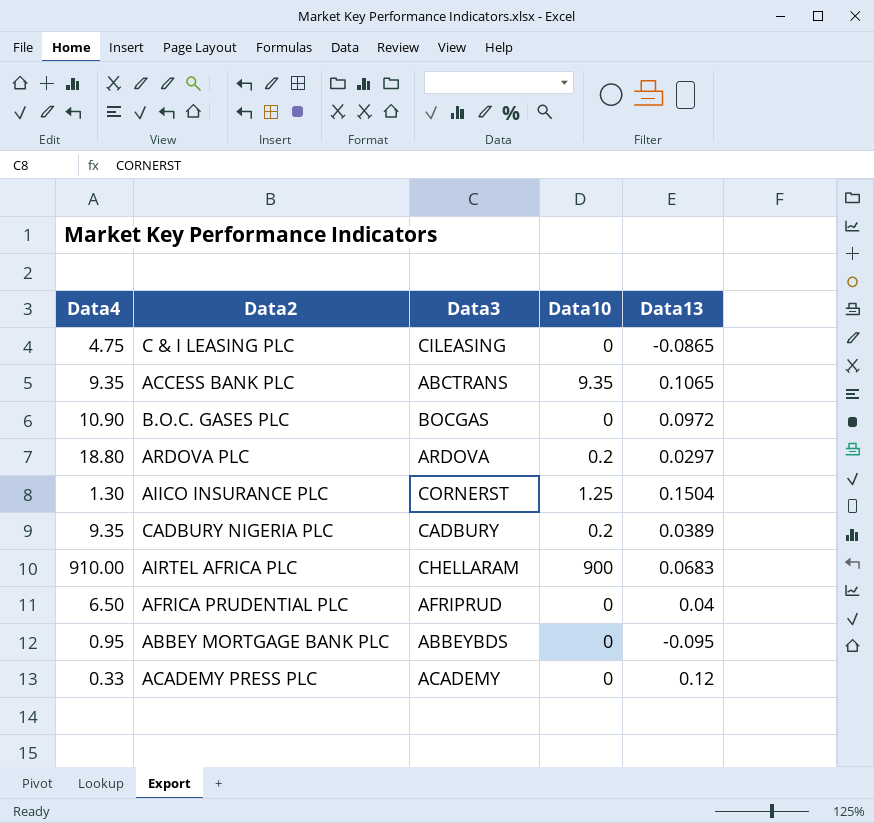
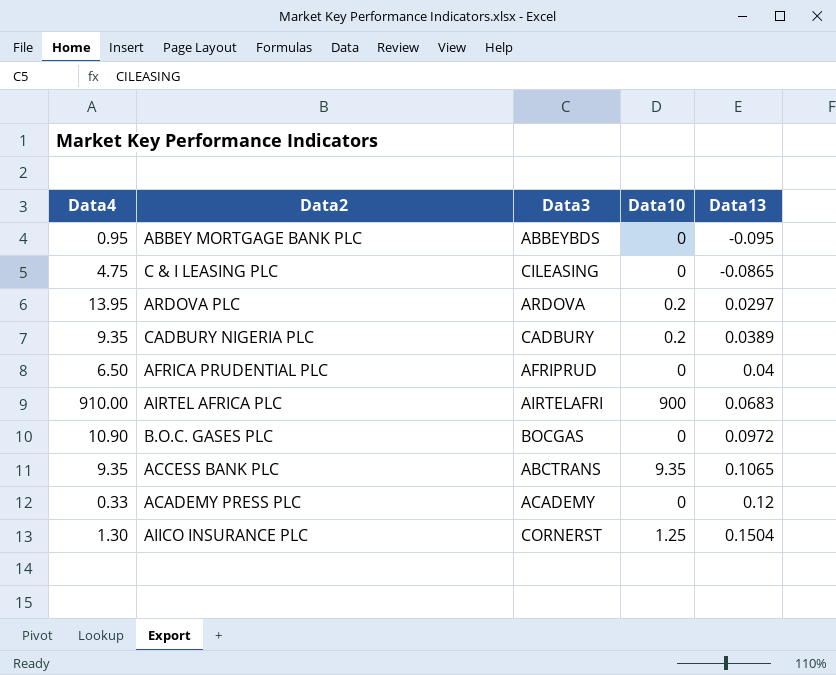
row order: none -> Data13 ascending
ARDOVA PLC | Data4: 18.80 -> 13.95
AIRTEL AFRICA PLC | Data3: CHELLARAM -> AIRTELAFRI

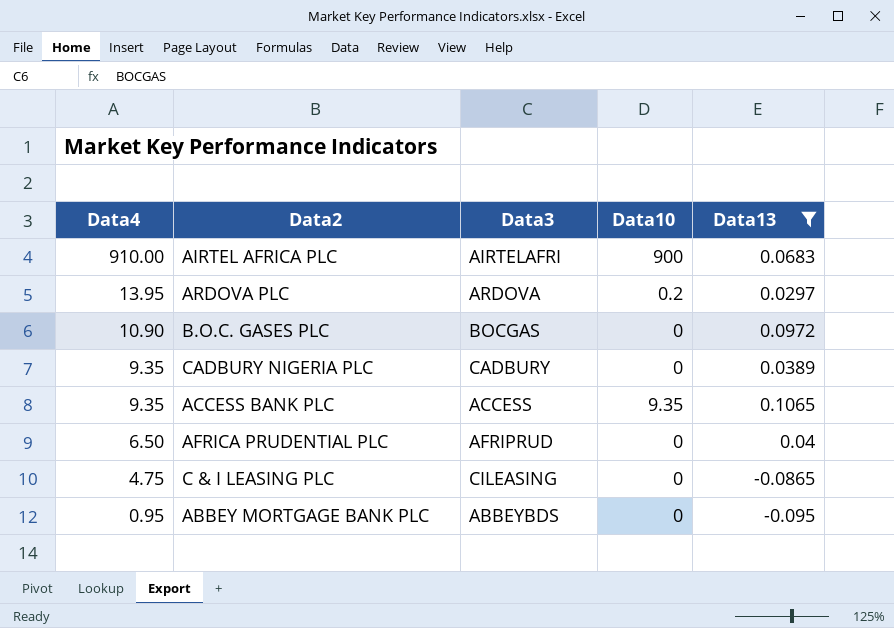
filter: none -> Data13 <= 0.1065
row order: Data13 ascending -> Data4 descending
CADBURY NIGERIA PLC | Data10: 0.2 -> 0
ACCESS BANK PLC | Data3: ABCTRANS -> ACCESS

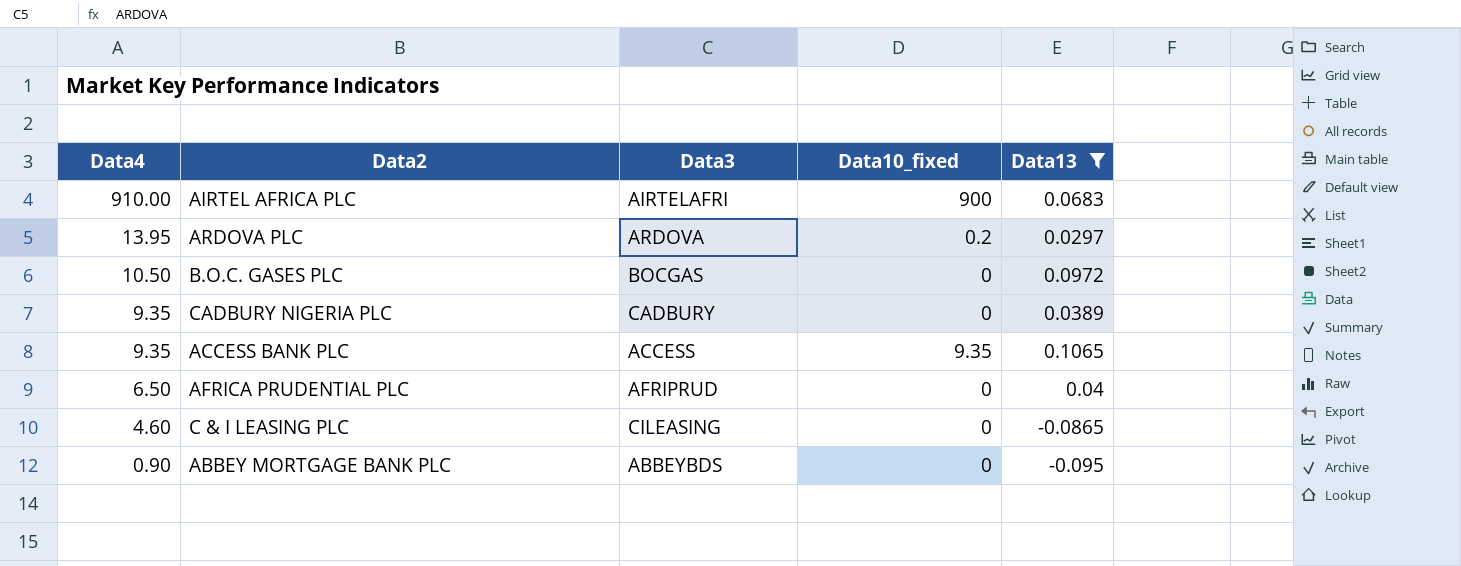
column name: Data10 -> Data10_fixed
B.O.C. GASES PLC | Data4: 10.90 -> 10.50
C & I LEASING PLC | Data4: 4.75 -> 4.60
ABBEY MORTGAGE BANK PLC | Data4: 0.95 -> 0.90

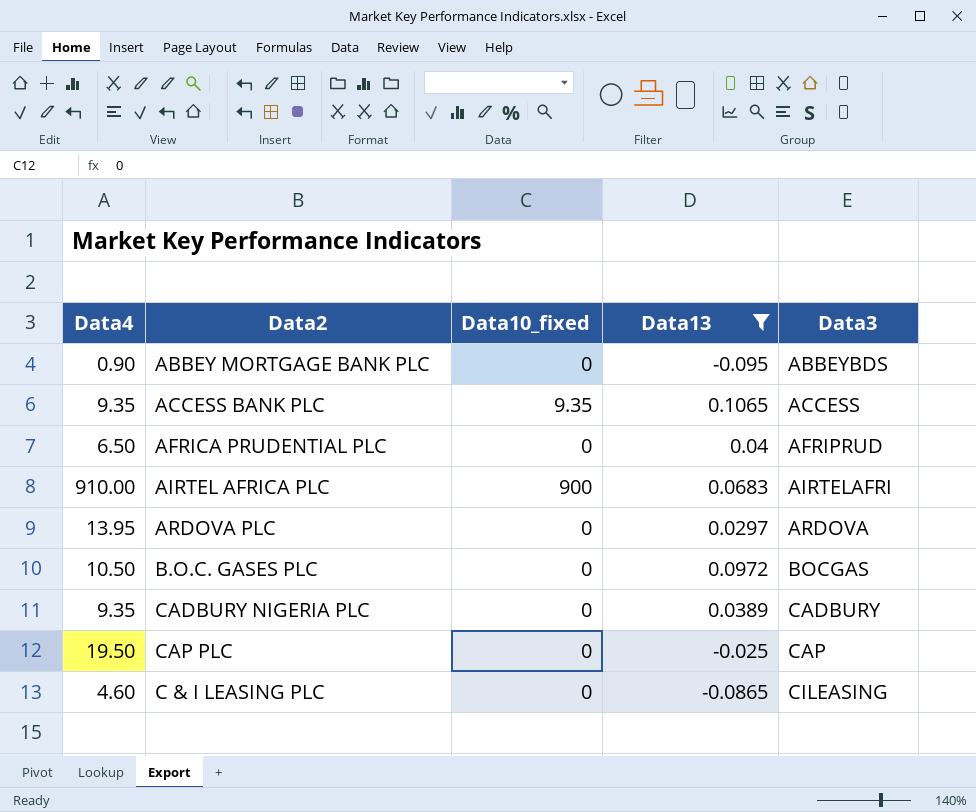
row order: Data4 descending -> Data3 ascending
column Data3 | position: 3 -> 5
ARDOVA PLC | Data10_fixed: 0.2 -> 0
row CAP PLC: none -> 19.50 | 0 | -0.025 | CAP

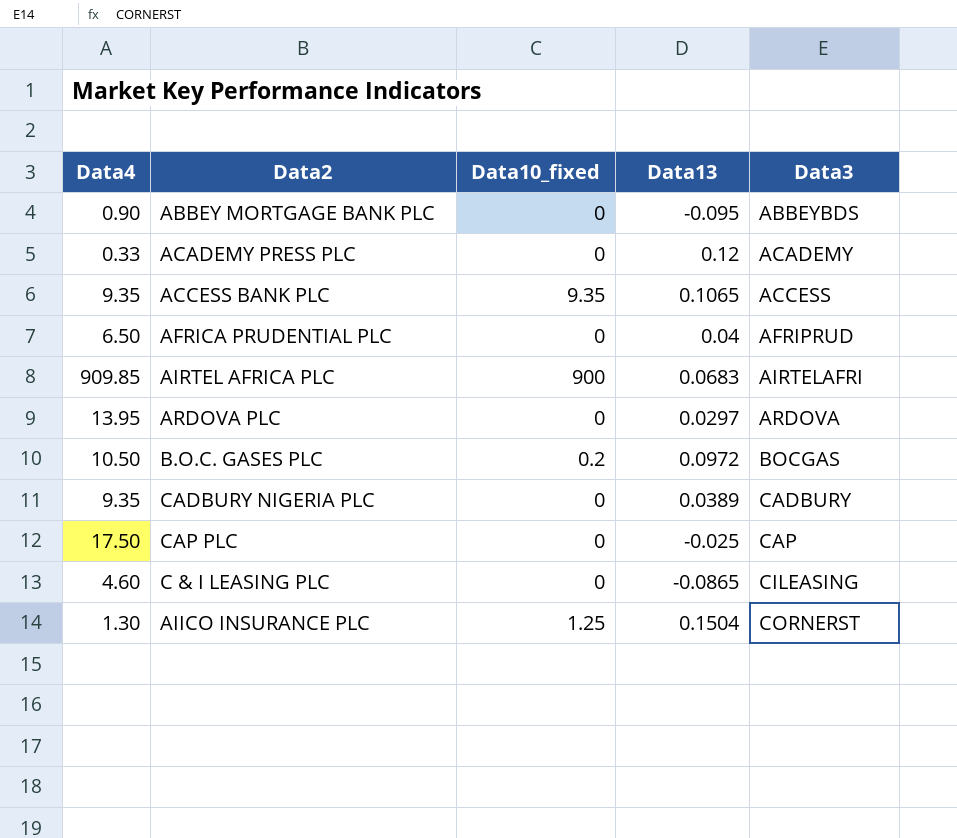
filter: Data13 <= 0.1065 -> none
AIRTEL AFRICA PLC | Data4: 910.00 -> 909.85
B.O.C. GASES PLC | Data10_fixed: 0 -> 0.2
CAP PLC | Data4: 19.50 -> 17.50

